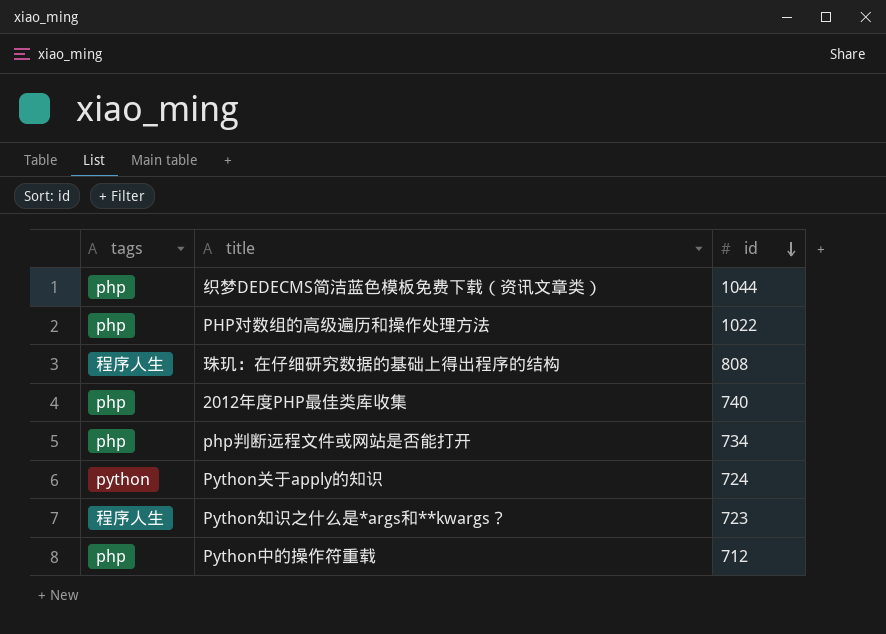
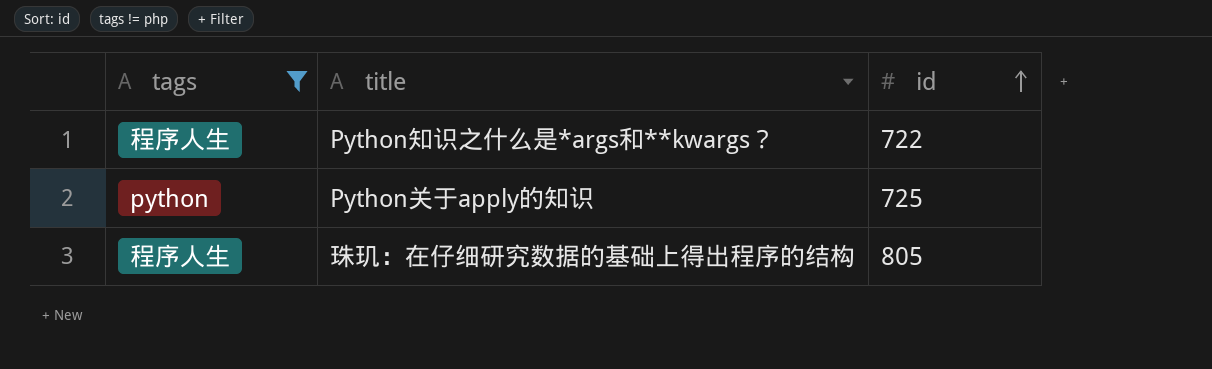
filter: none -> tags != php
row order: id descending -> id ascending
Python知识之什么是*args和**kwargs？ | id: 723 -> 722
Python关于apply的知识 | id: 724 -> 725
珠玑：在仔细研究数据的基础上得出程序的结构 | id: 808 -> 805

